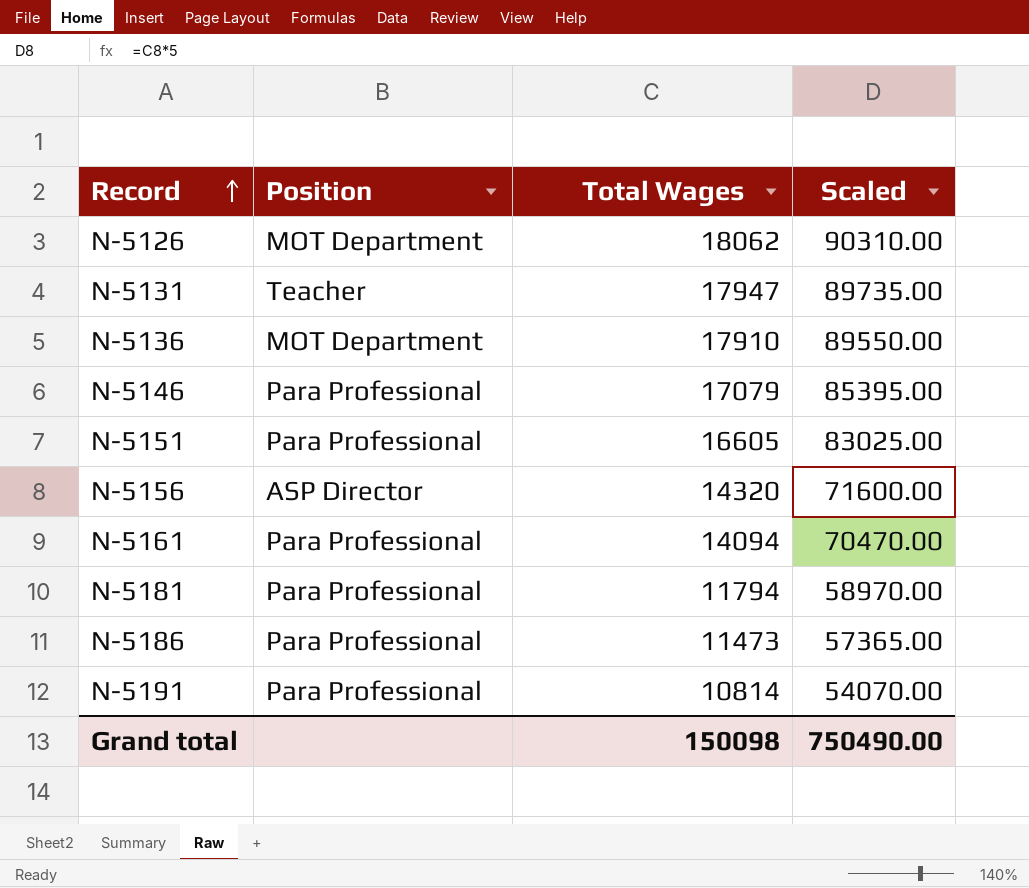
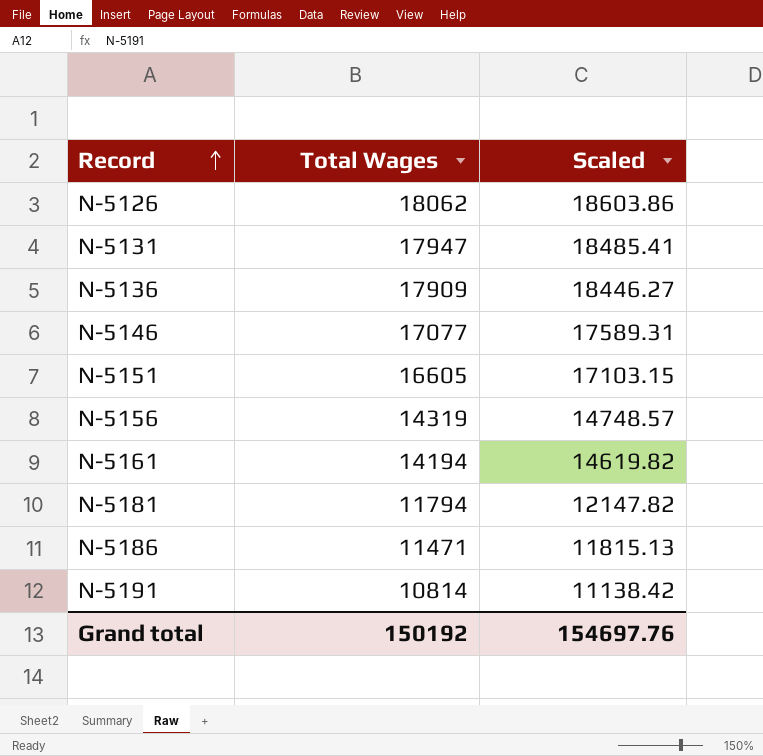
column Position | position: 2 -> none
column Scaled | formula: [Total Wages] * 5 -> [Total Wages] * 1.03
N-5136 | Total Wages: 17910 -> 17909
N-5146 | Total Wages: 17079 -> 17077
N-5156 | Total Wages: 14320 -> 14319
N-5161 | Total Wages: 14094 -> 14194
N-5186 | Total Wages: 11473 -> 11471
Grand total | Total Wages: 150098 -> 150192
Grand total | Scaled: 750490.00 -> 154697.76

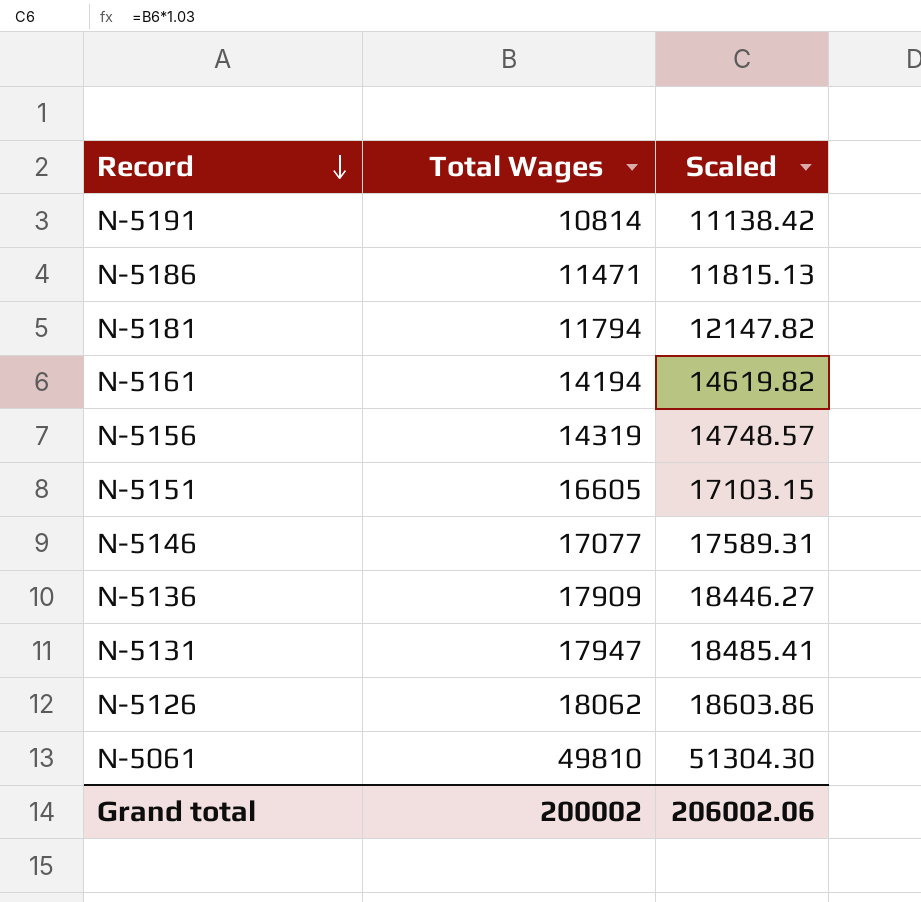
row order: Record ascending -> Record descending
row N-5061: none -> 49810 | 51304.30
Grand total | Total Wages: 150192 -> 200002
Grand total | Scaled: 154697.76 -> 206002.06

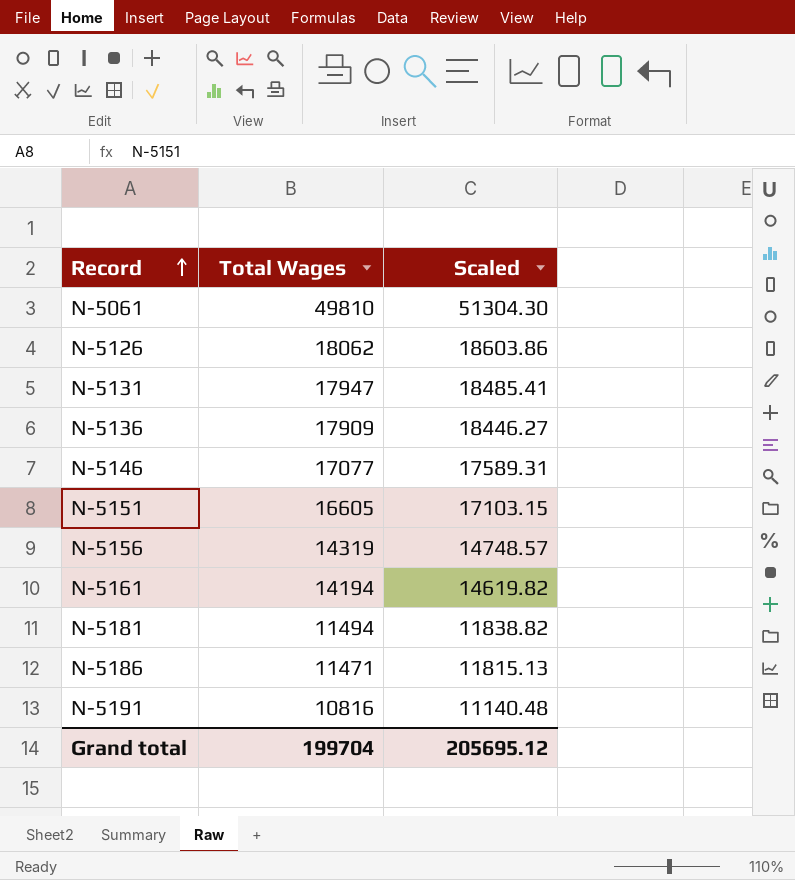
row order: Record descending -> Record ascending
N-5181 | Total Wages: 11794 -> 11494
N-5181 | Scaled: 12147.82 -> 11838.82
N-5191 | Total Wages: 10814 -> 10816
N-5191 | Scaled: 11138.42 -> 11140.48
Grand total | Total Wages: 200002 -> 199704
Grand total | Scaled: 206002.06 -> 205695.12

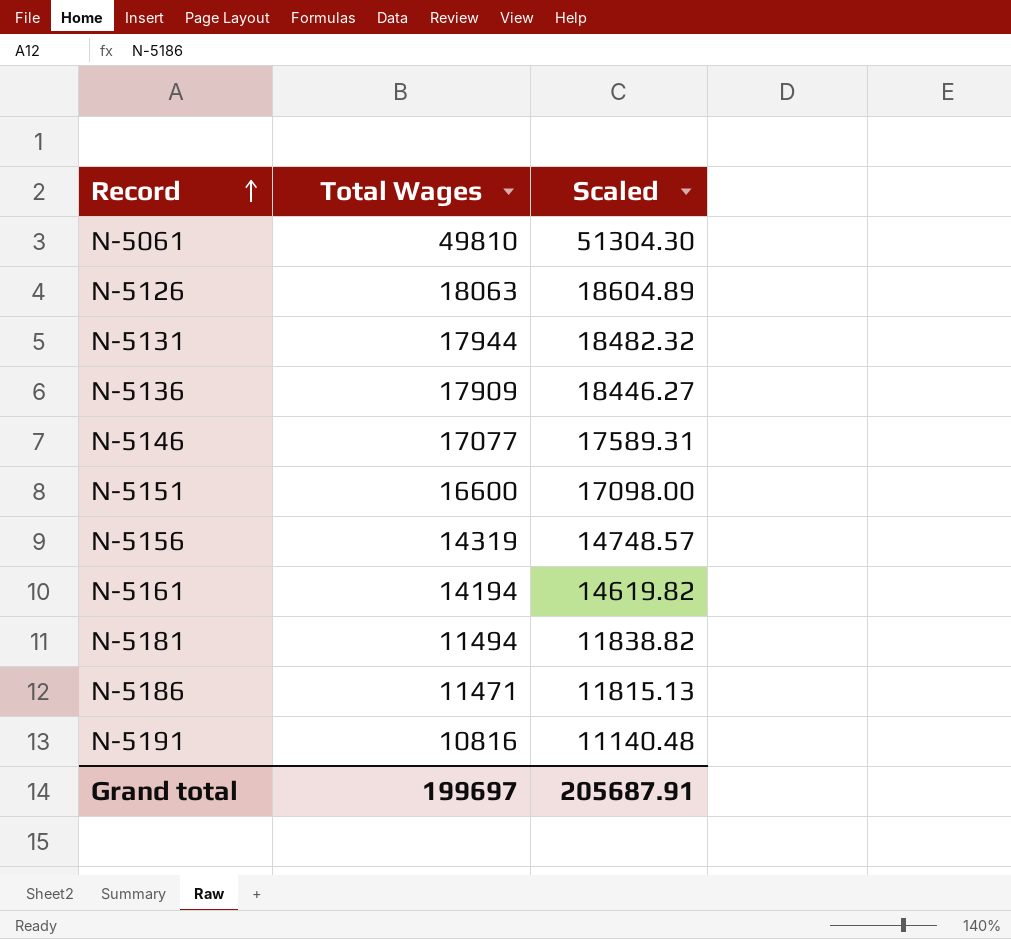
N-5126 | Total Wages: 18062 -> 18063
N-5126 | Scaled: 18603.86 -> 18604.89
N-5131 | Total Wages: 17947 -> 17944
N-5131 | Scaled: 18485.41 -> 18482.32
N-5151 | Total Wages: 16605 -> 16600
N-5151 | Scaled: 17103.15 -> 17098.00
Grand total | Total Wages: 199704 -> 199697
Grand total | Scaled: 205695.12 -> 205687.91

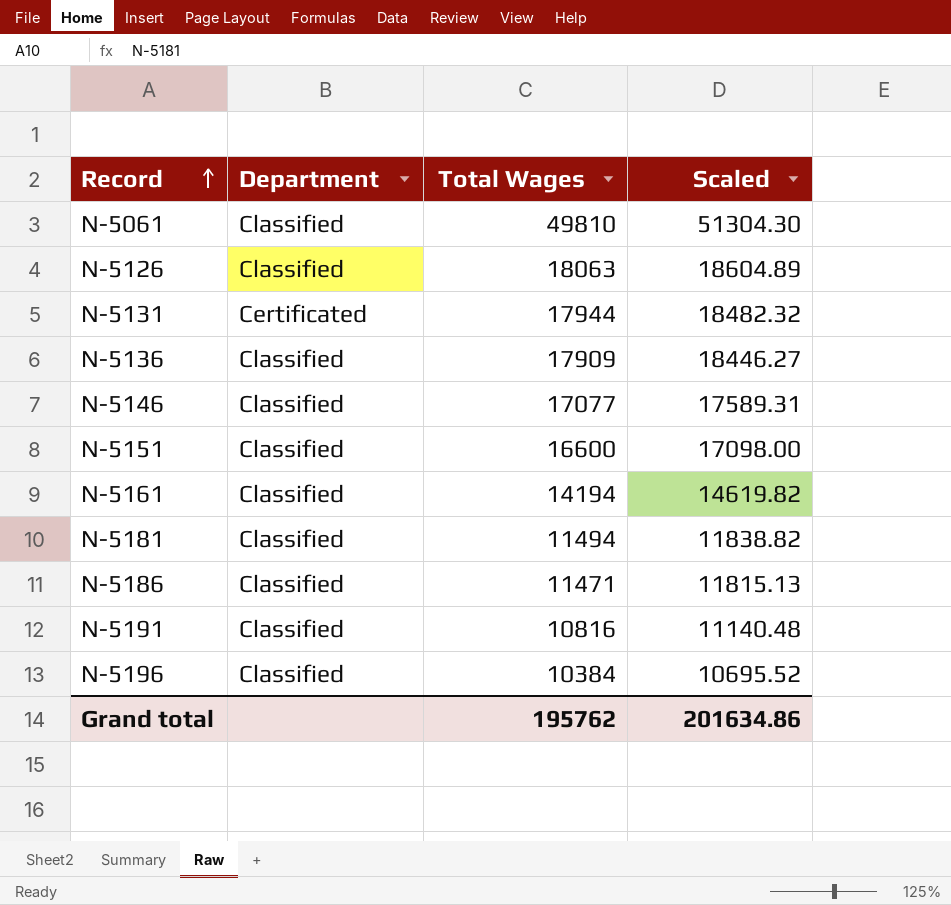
column Department | position: none -> 2
row N-5156: 14319 | 14748.57 -> none
row N-5196: none -> Classified | 10384 | 10695.52
Grand total | Total Wages: 199697 -> 195762
Grand total | Scaled: 205687.91 -> 201634.86

